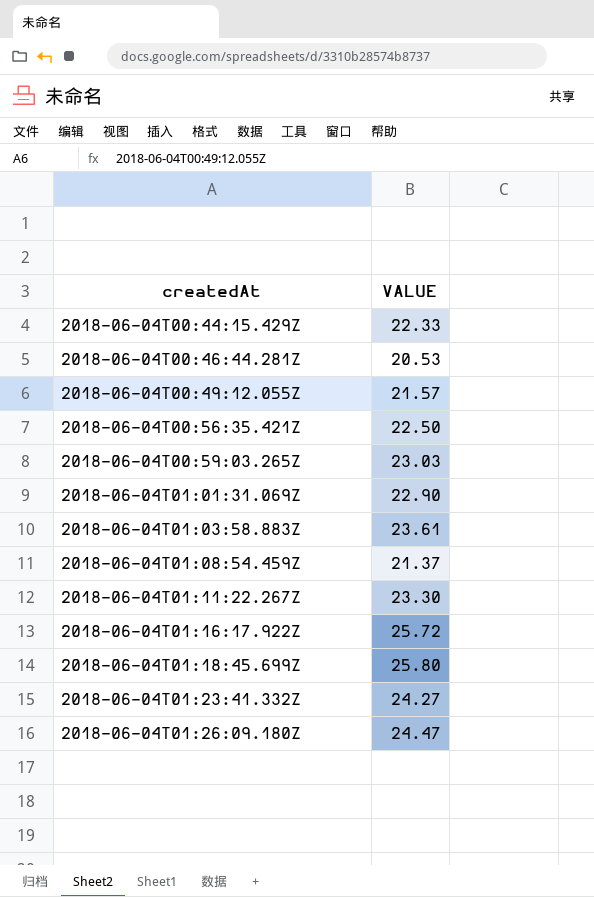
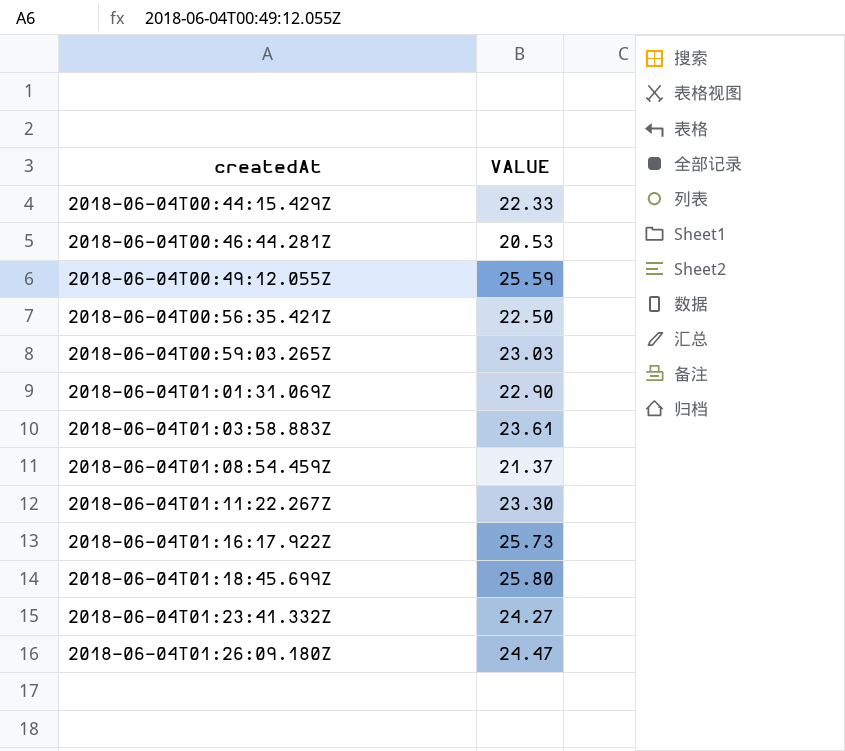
2018-06-04T00:49:12.055Z | VALUE: 21.57 -> 25.59
2018-06-04T01:16:17.922Z | VALUE: 25.72 -> 25.73

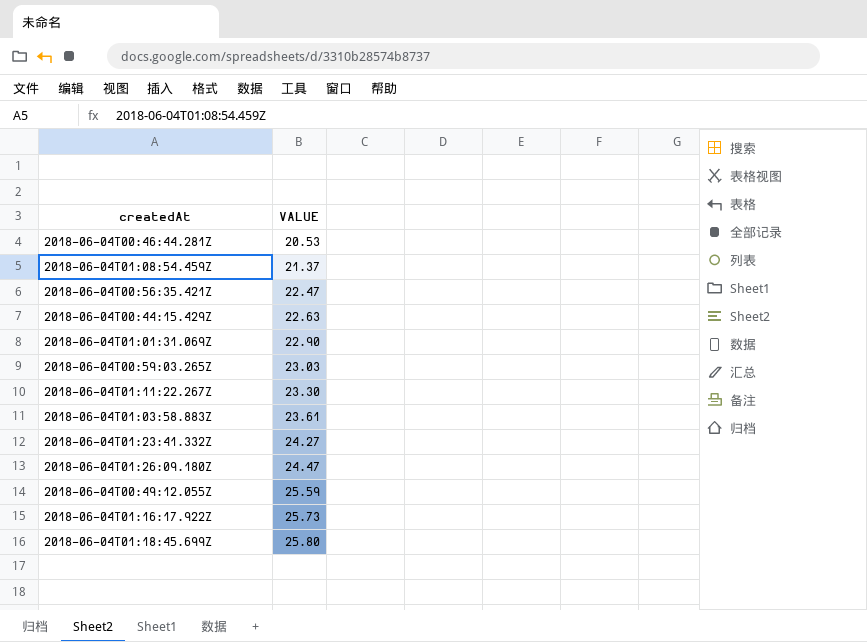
row order: createdAt ascending -> VALUE ascending
2018-06-04T00:56:35.421Z | VALUE: 22.50 -> 22.47
2018-06-04T00:44:15.429Z | VALUE: 22.33 -> 22.63

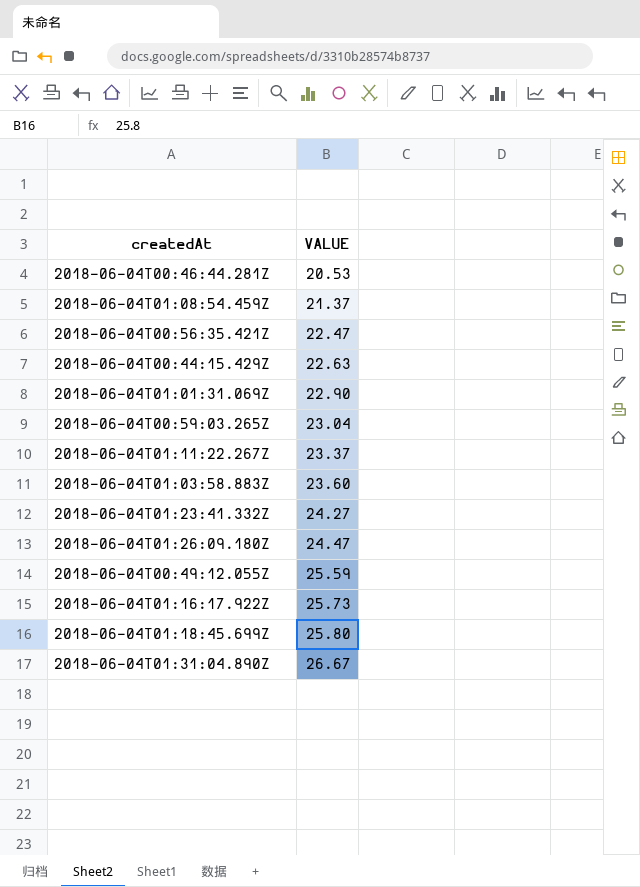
2018-06-04T00:59:03.265Z | VALUE: 23.03 -> 23.04
2018-06-04T01:11:22.267Z | VALUE: 23.30 -> 23.37
2018-06-04T01:03:58.883Z | VALUE: 23.61 -> 23.60
row 2018-06-04T01:31:04.890Z: none -> 26.67

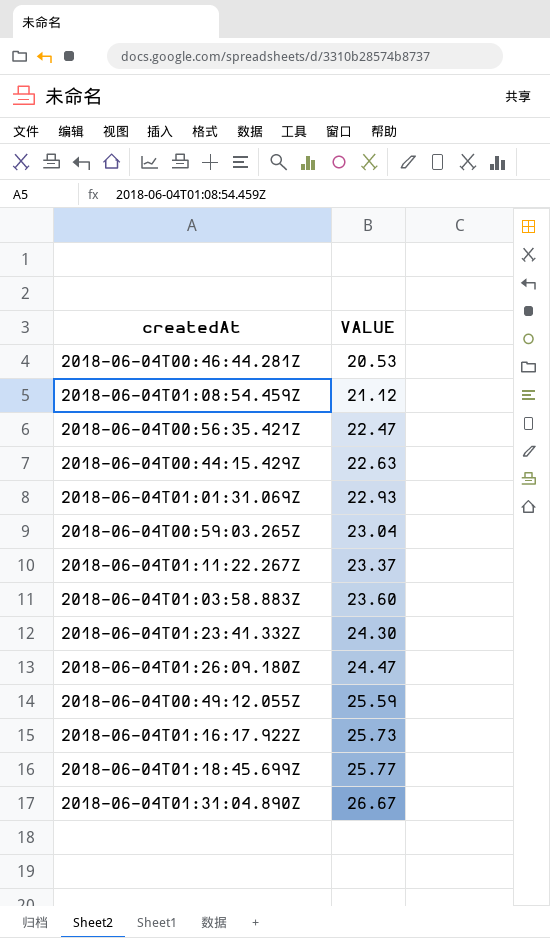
2018-06-04T01:08:54.459Z | VALUE: 21.37 -> 21.12
2018-06-04T01:01:31.069Z | VALUE: 22.90 -> 22.93
2018-06-04T01:23:41.332Z | VALUE: 24.27 -> 24.30
2018-06-04T01:18:45.699Z | VALUE: 25.80 -> 25.77

